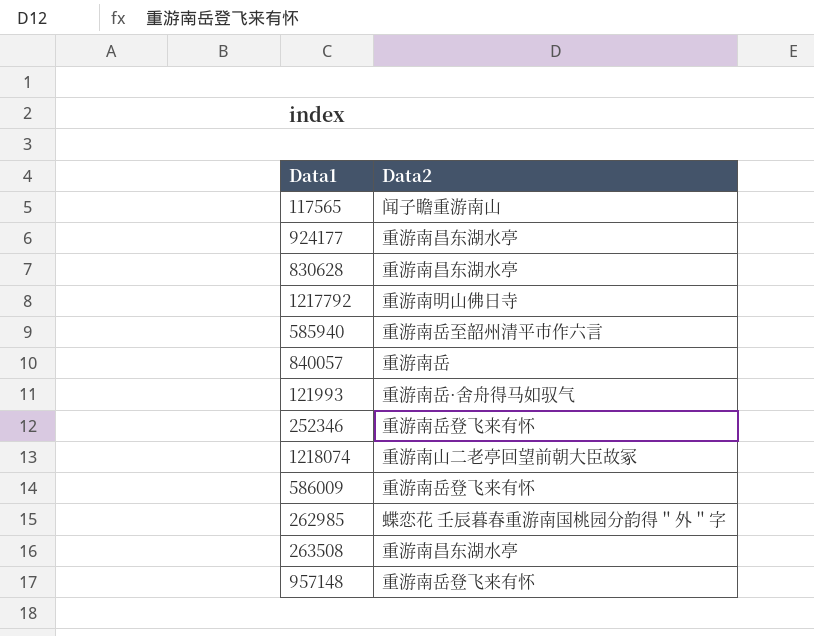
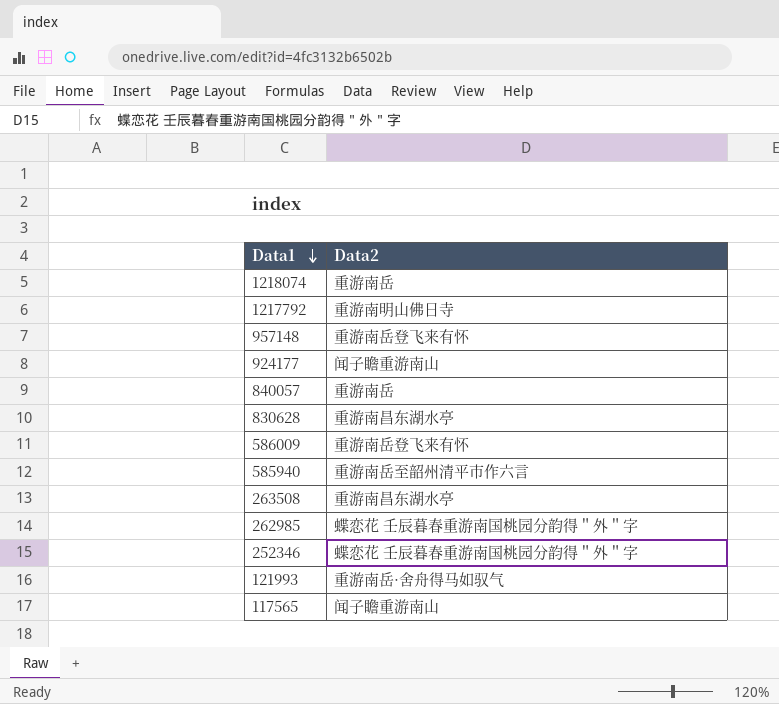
row order: none -> Data1 descending
1218074 | Data2: 重游南山二老亭回望前朝大臣故冢 -> 重游南岳
924177 | Data2: 重游南昌东湖水亭 -> 闻子瞻重游南山
252346 | Data2: 重游南岳登飞来有怀 -> 蝶恋花 壬辰暮春重游南国桃园分韵得＂外＂字

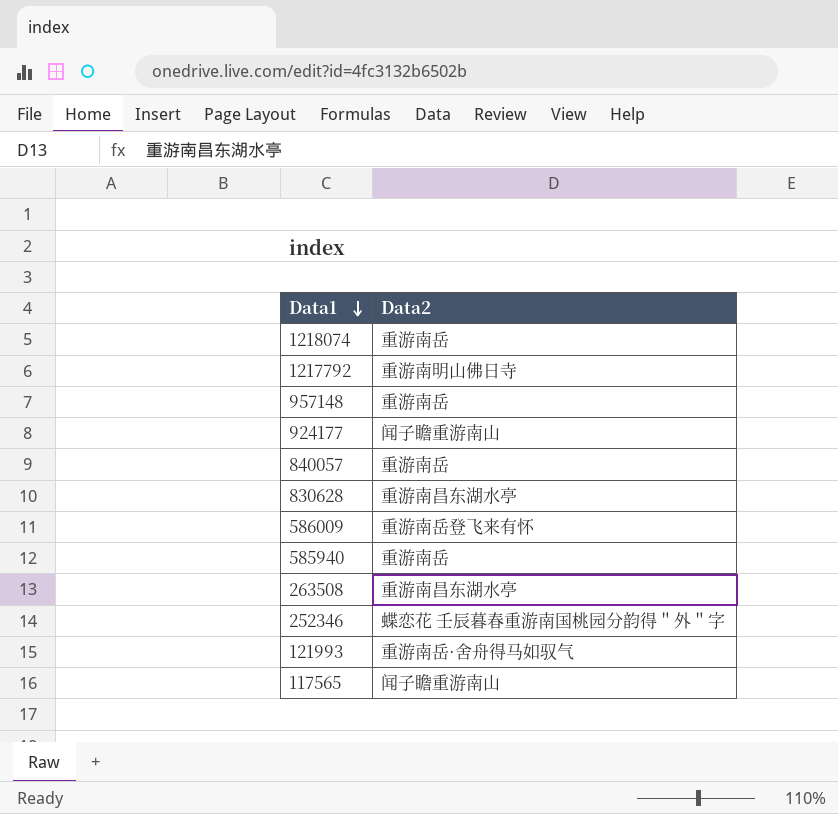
row 262985: 蝶恋花 壬辰暮春重游南国桃园分韵得＂外＂字 -> none
957148 | Data2: 重游南岳登飞来有怀 -> 重游南岳
585940 | Data2: 重游南岳至韶州清平市作六言 -> 重游南岳

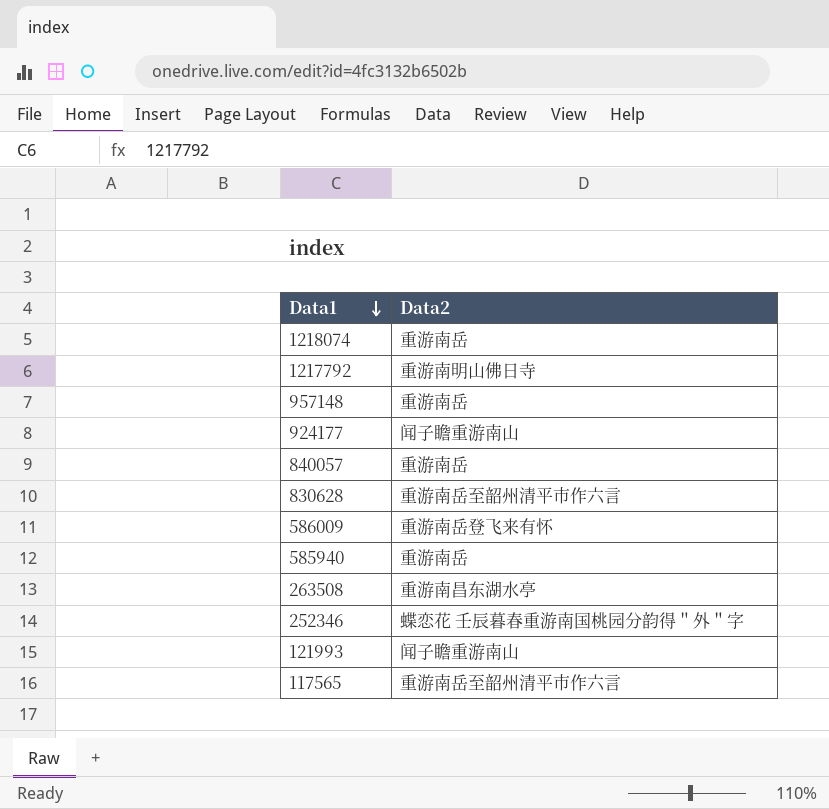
830628 | Data2: 重游南昌东湖水亭 -> 重游南岳至韶州清平市作六言
121993 | Data2: 重游南岳·舍舟得马如驭气 -> 闻子瞻重游南山
117565 | Data2: 闻子瞻重游南山 -> 重游南岳至韶州清平市作六言

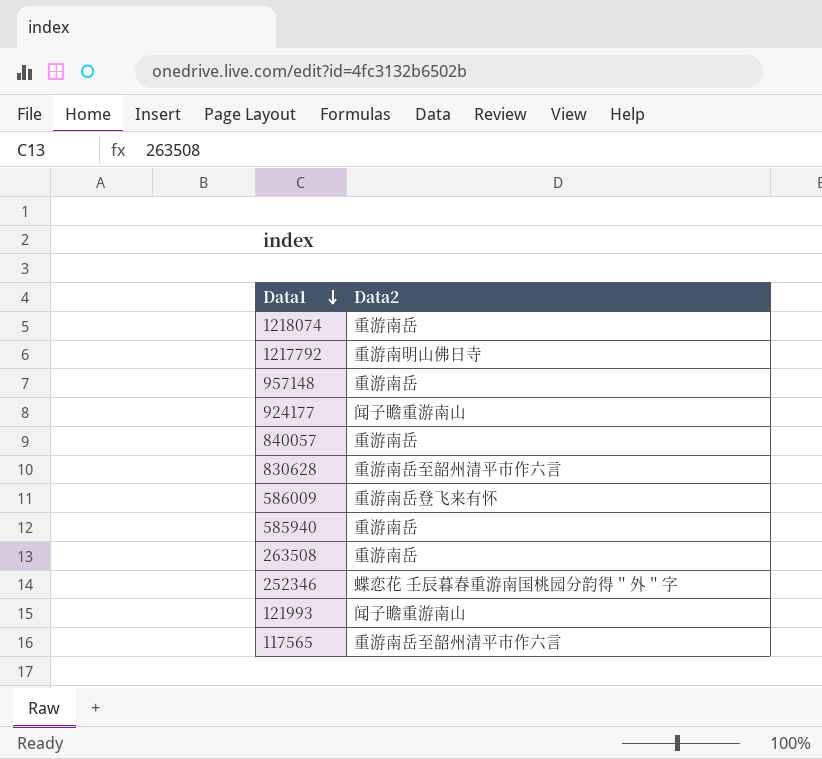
263508 | Data2: 重游南昌东湖水亭 -> 重游南岳

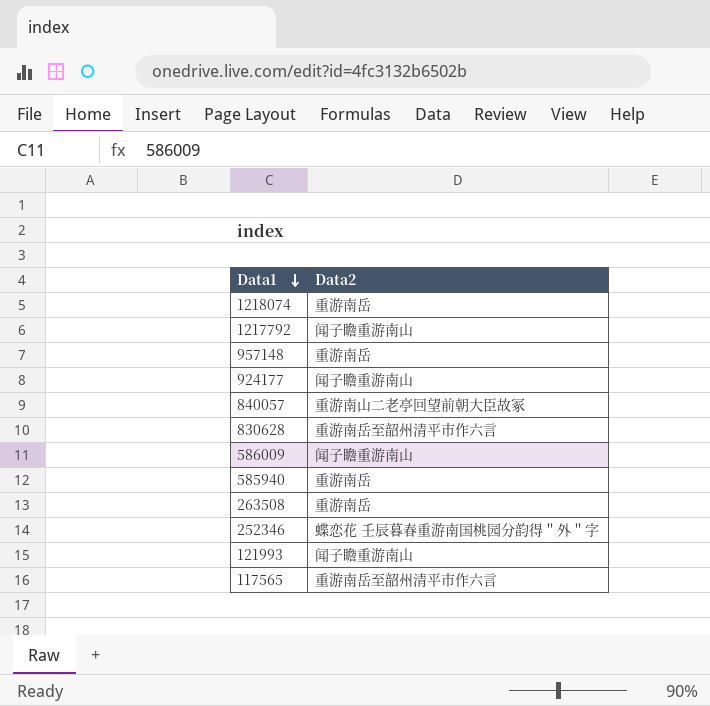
1217792 | Data2: 重游南明山佛日寺 -> 闻子瞻重游南山
840057 | Data2: 重游南岳 -> 重游南山二老亭回望前朝大臣故冢
586009 | Data2: 重游南岳登飞来有怀 -> 闻子瞻重游南山

